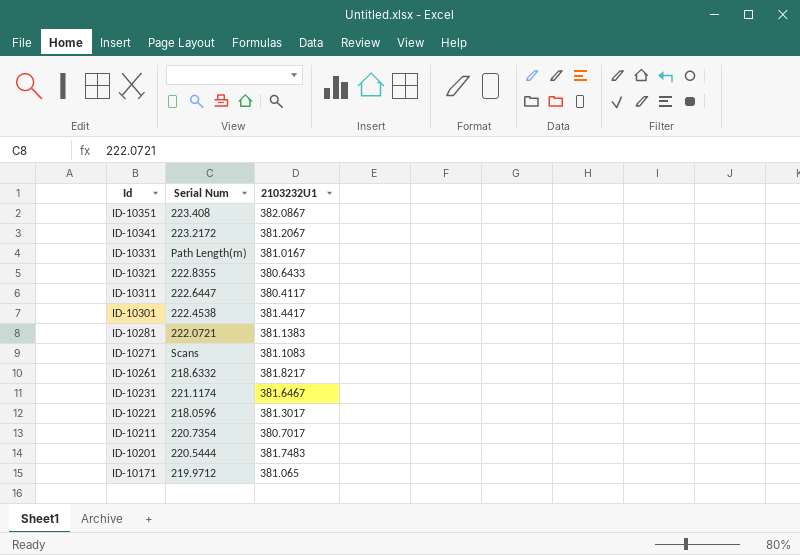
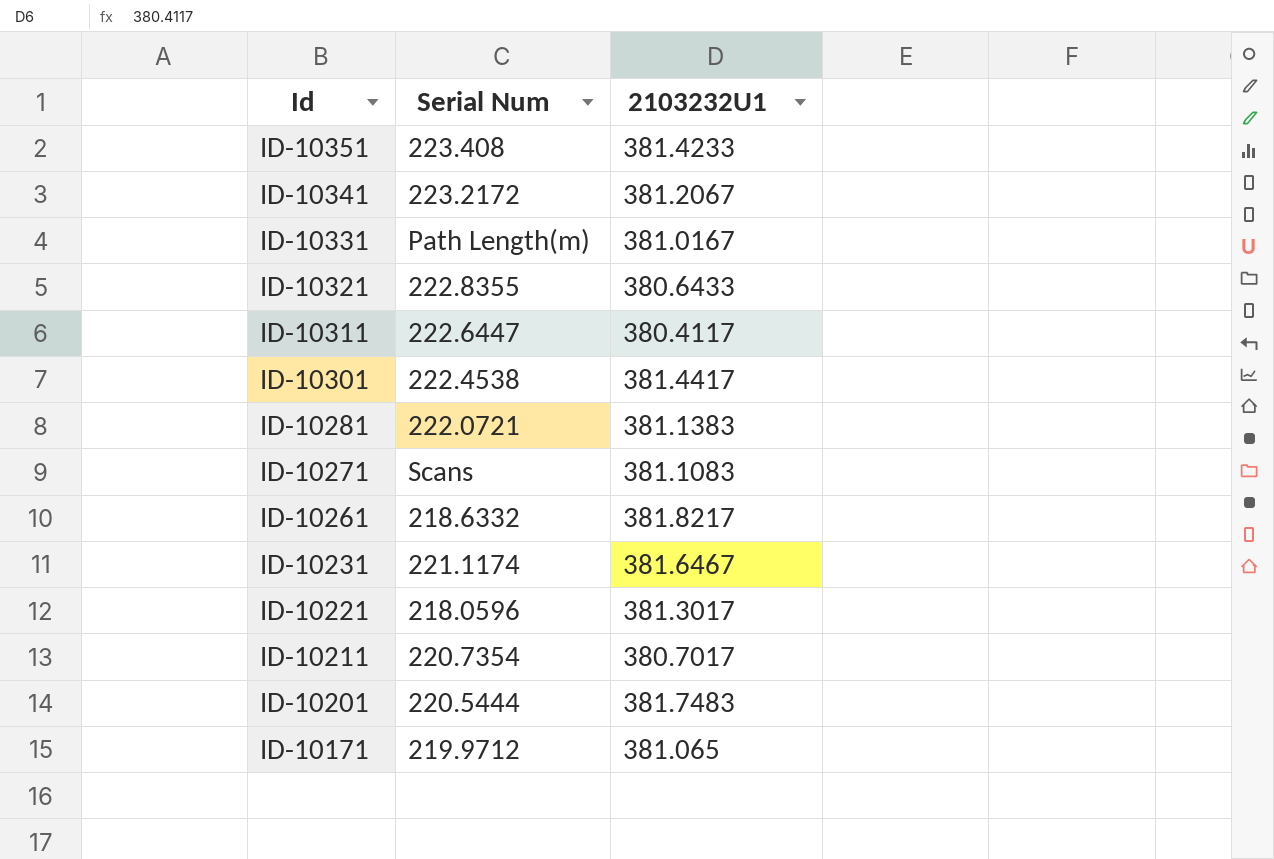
ID-10351 | 2103232U1: 382.0867 -> 381.4233

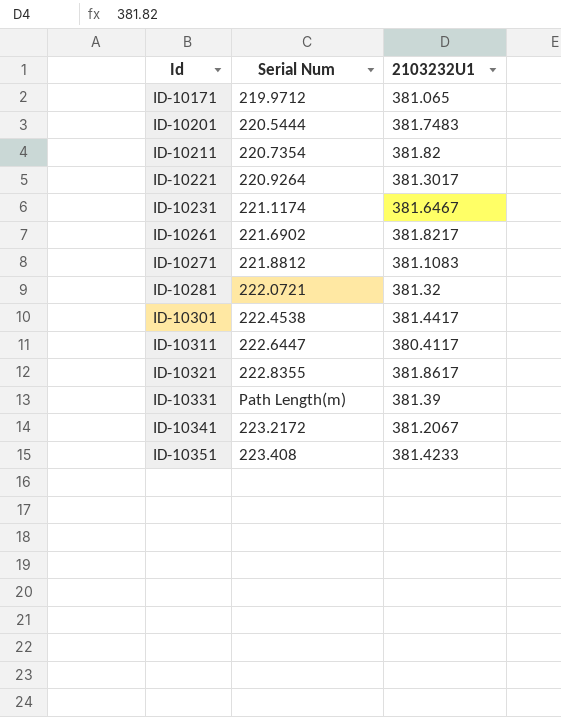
row order: Id descending -> Id ascending
ID-10211 | 2103232U1: 380.7017 -> 381.82
ID-10221 | Serial Num: 218.0596 -> 220.9264
ID-10261 | Serial Num: 218.6332 -> 221.6902
ID-10271 | Serial Num: Scans -> 221.8812
ID-10281 | 2103232U1: 381.1383 -> 381.32
ID-10321 | 2103232U1: 380.6433 -> 381.8617
ID-10331 | 2103232U1: 381.0167 -> 381.39

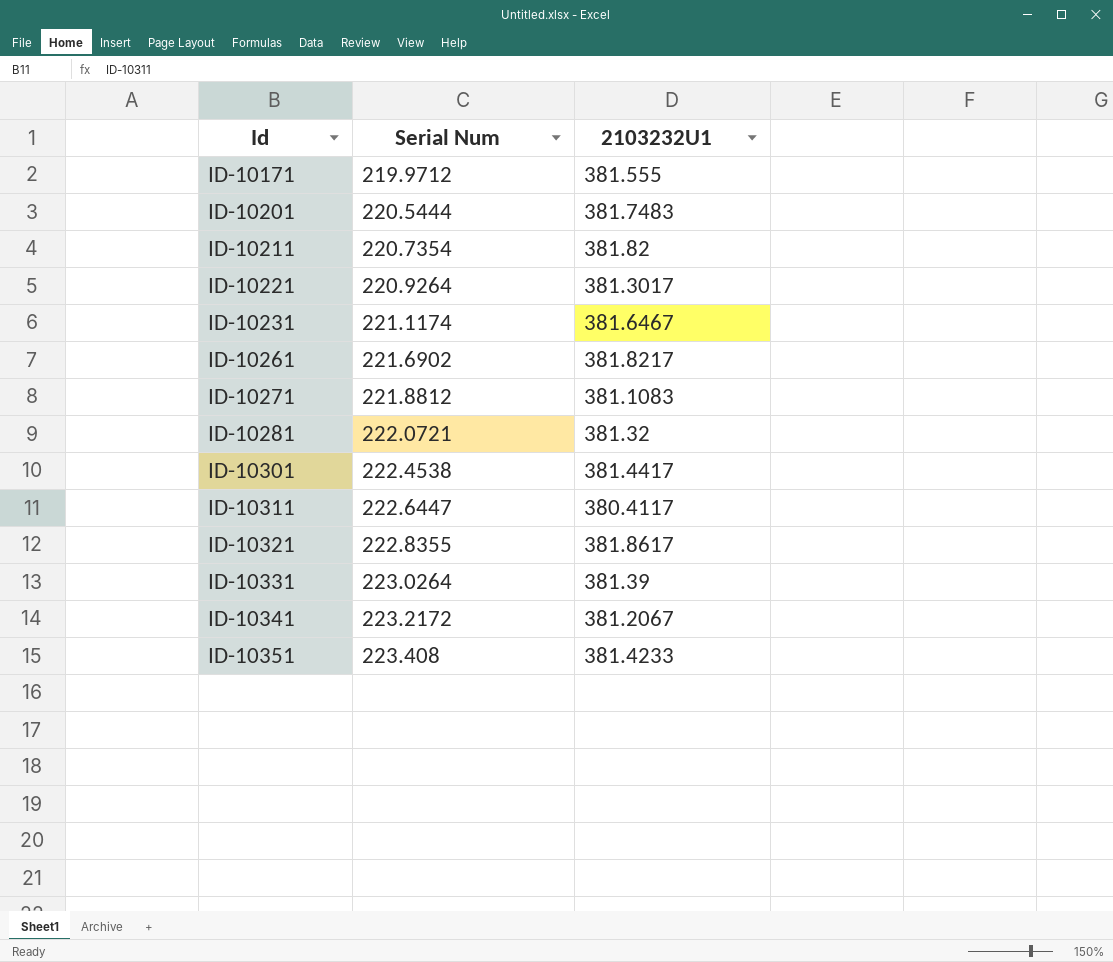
ID-10171 | 2103232U1: 381.065 -> 381.555
ID-10331 | Serial Num: Path Length(m) -> 223.0264

